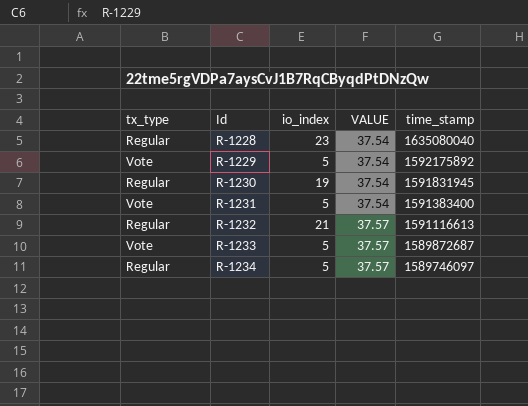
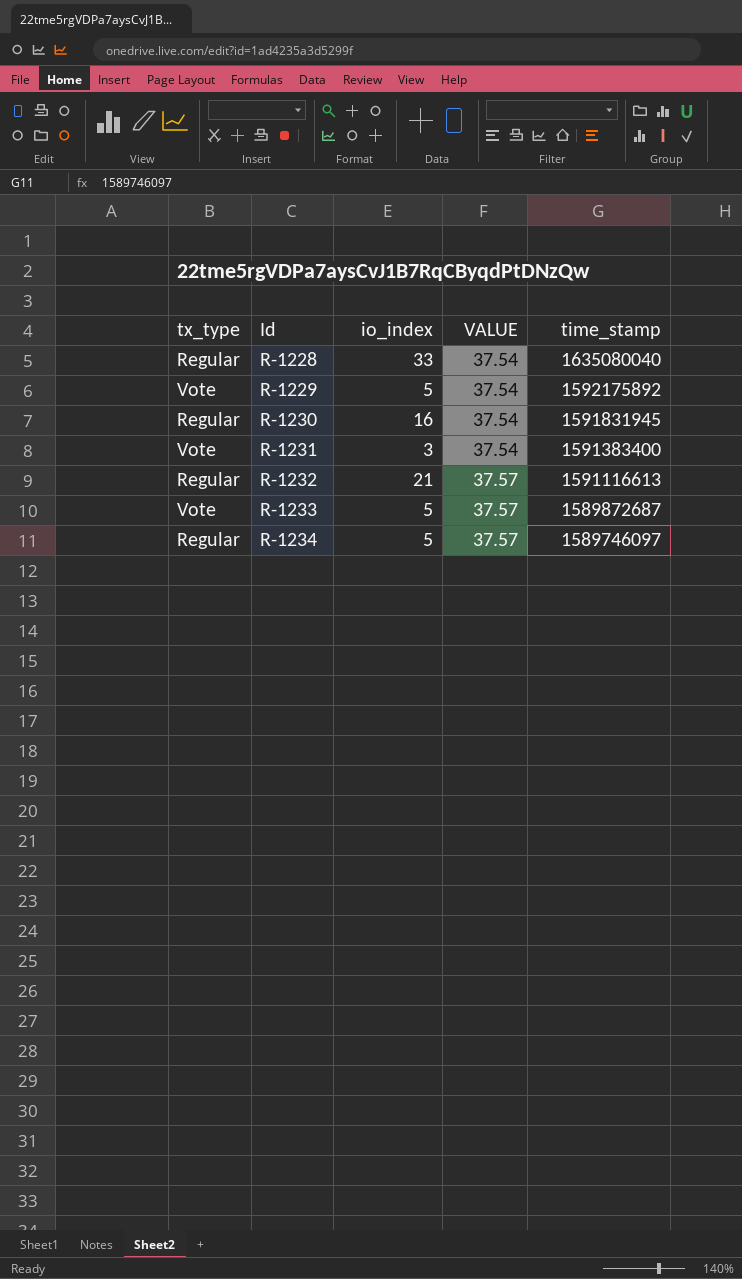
R-1228 | io_index: 23 -> 33
R-1230 | io_index: 19 -> 16
R-1231 | io_index: 5 -> 3

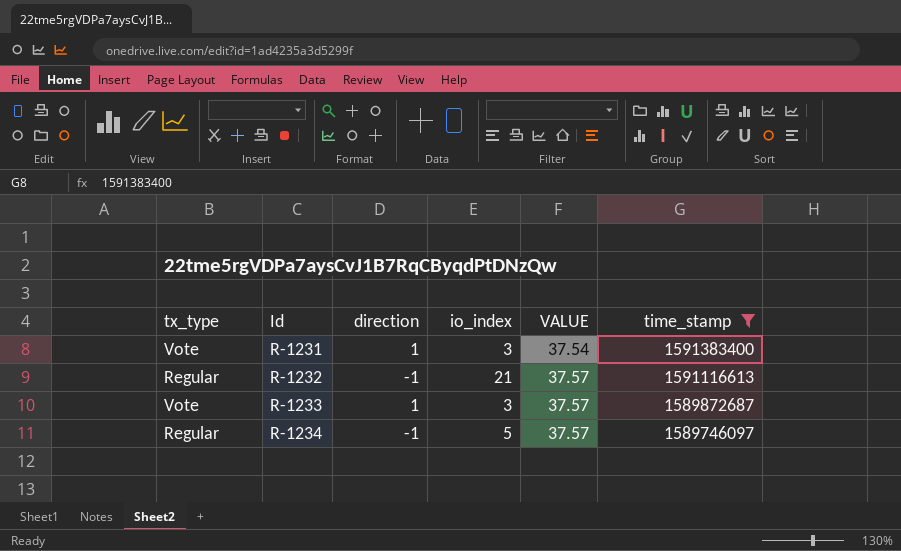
filter: none -> time_stamp <= 1591383400
column direction | position: none -> 3
R-1233 | io_index: 5 -> 3

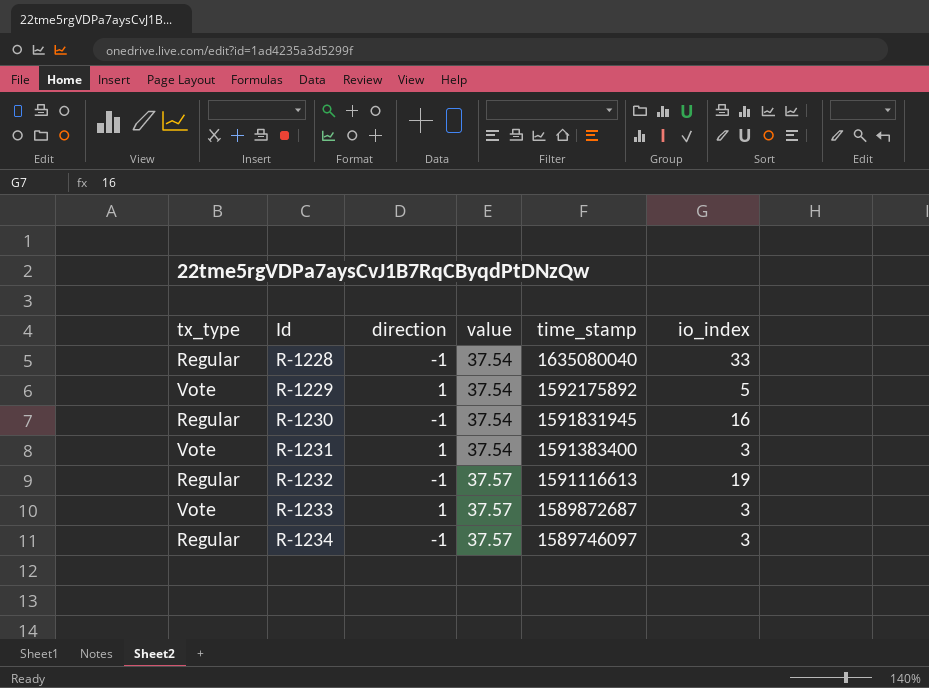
filter: time_stamp <= 1591383400 -> none
column name: VALUE -> value
column io_index | position: 4 -> 6
R-1232 | io_index: 21 -> 19
R-1234 | io_index: 5 -> 3

